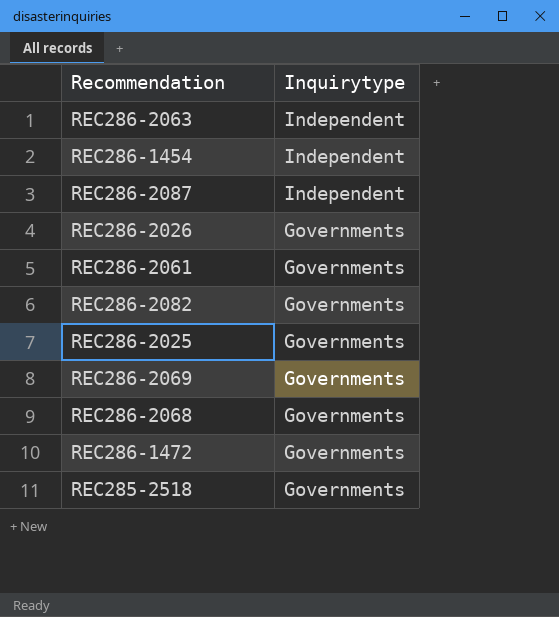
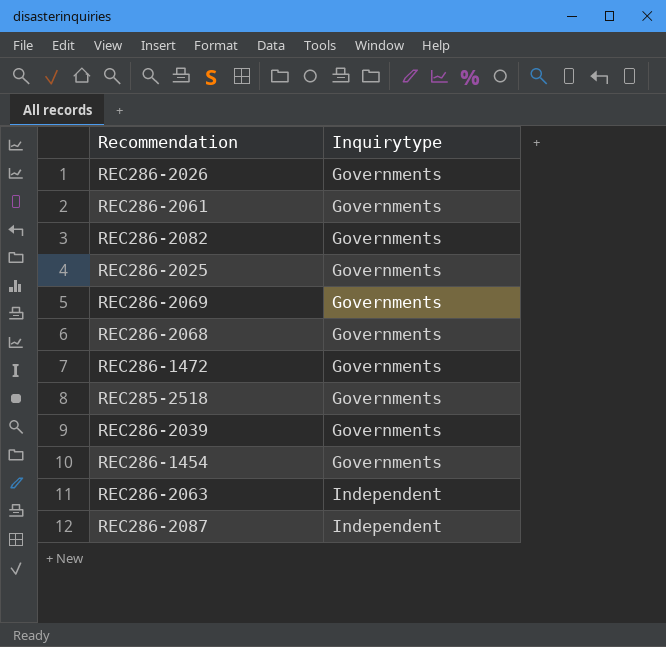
row order: Inquirytype descending -> Inquirytype ascending
row REC286-2039: none -> Governments
REC286-1454 | Inquirytype: Independent -> Governments

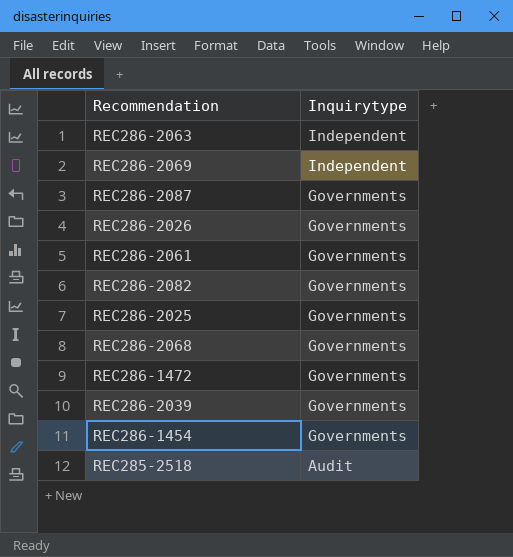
row order: Inquirytype ascending -> Inquirytype descending
REC286-2069 | Inquirytype: Governments -> Independent
REC286-2087 | Inquirytype: Independent -> Governments
REC285-2518 | Inquirytype: Governments -> Audit

